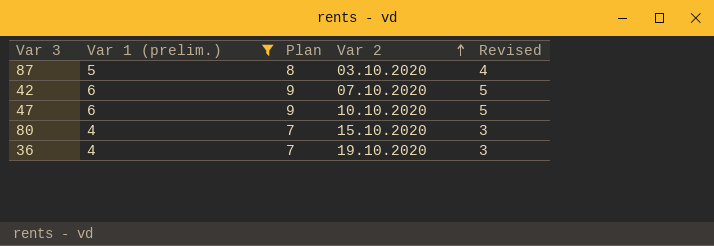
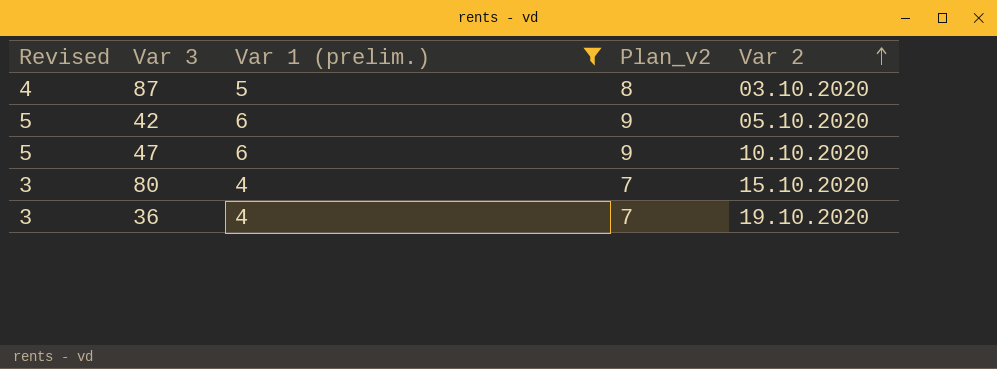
column Revised | position: 5 -> 1
column name: Plan -> Plan_v2
42 | Var 2: 07.10.2020 -> 05.10.2020

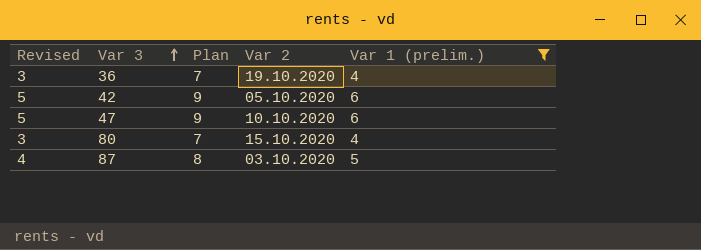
row order: Var 2 ascending -> Var 3 ascending
column name: Plan_v2 -> Plan
column Var 1 (prelim.) | position: 3 -> 5

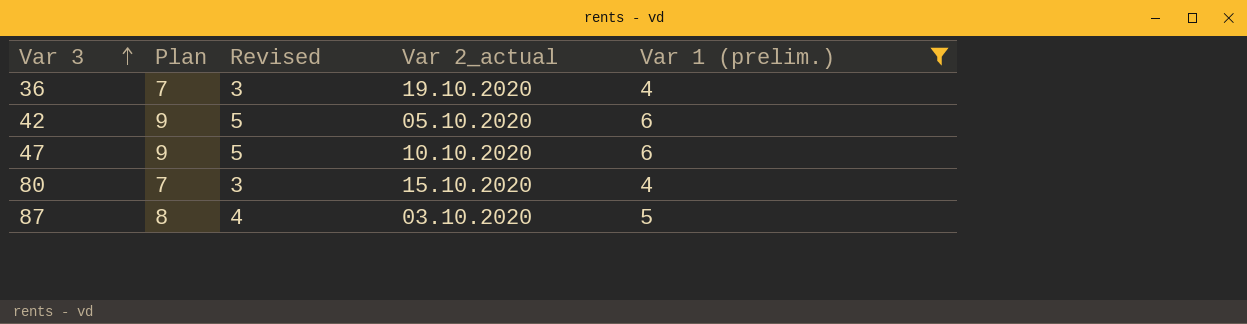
column Revised | position: 1 -> 3
column name: Var 2 -> Var 2_actual

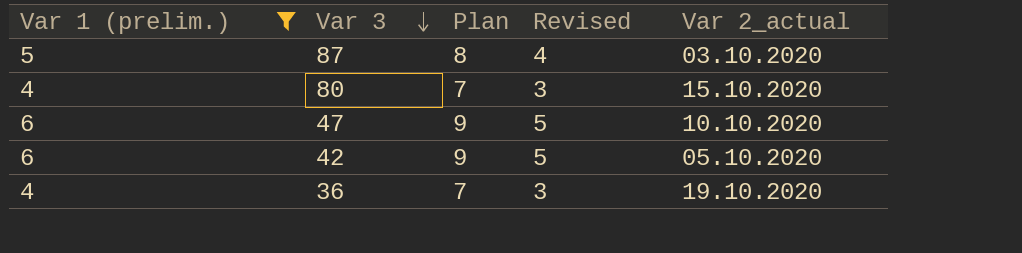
row order: Var 3 ascending -> Var 3 descending
column Var 1 (prelim.) | position: 5 -> 1

